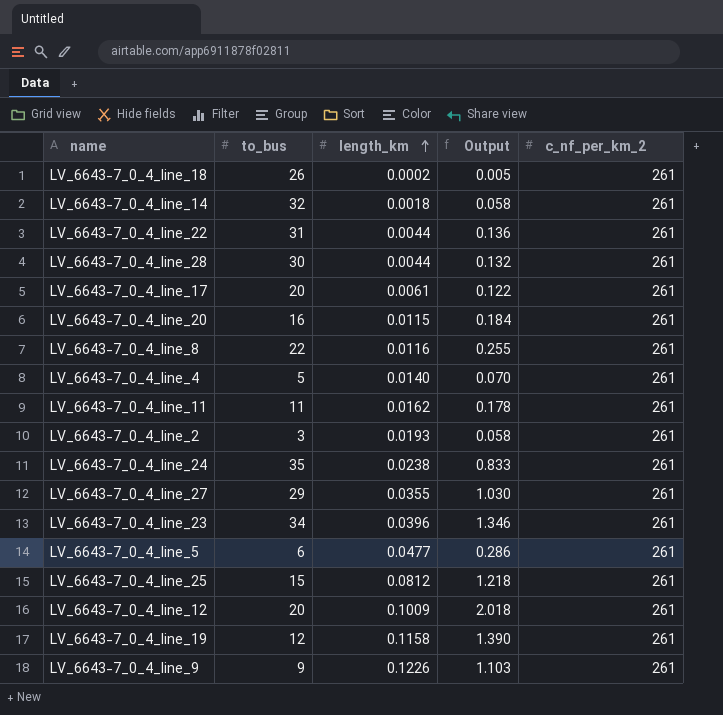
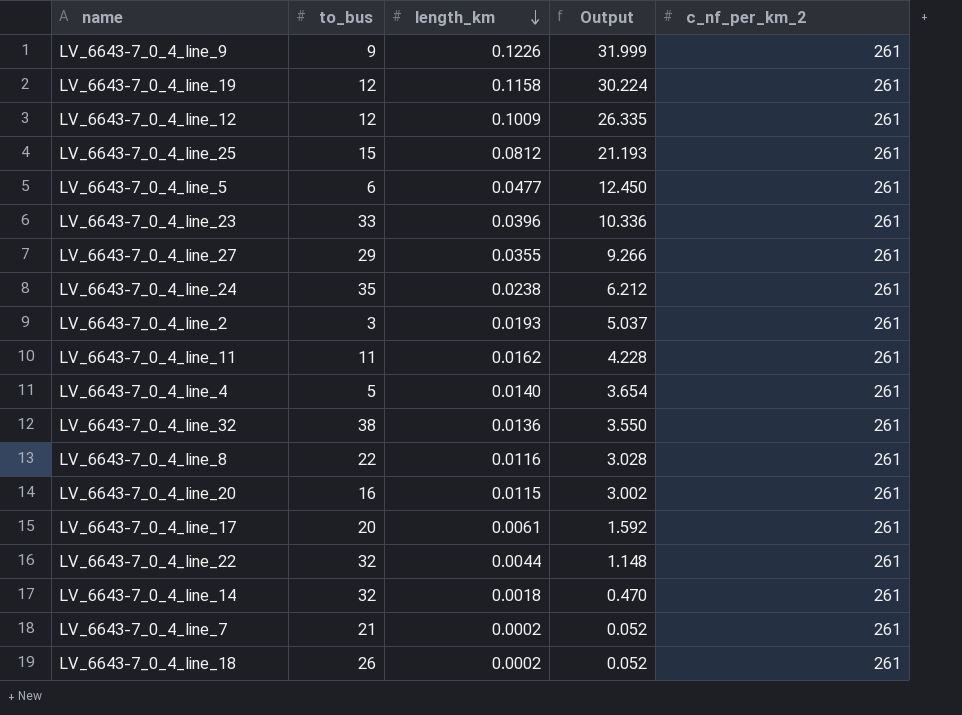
row order: length_km ascending -> length_km descending
column Output | formula: [to_bus] * [length_km] -> [length_km] * [c_nf_per_km_2]
row LV_6643-7_0_4_line_28: 30 | 0.0044 | 0.132 | 261 -> none
LV_6643-7_0_4_line_12 | to_bus: 20 -> 12
LV_6643-7_0_4_line_23 | to_bus: 34 -> 33
row LV_6643-7_0_4_line_32: none -> 38 | 0.0136 | 3.550 | 261
LV_6643-7_0_4_line_22 | to_bus: 31 -> 32
row LV_6643-7_0_4_line_7: none -> 21 | 0.0002 | 0.052 | 261

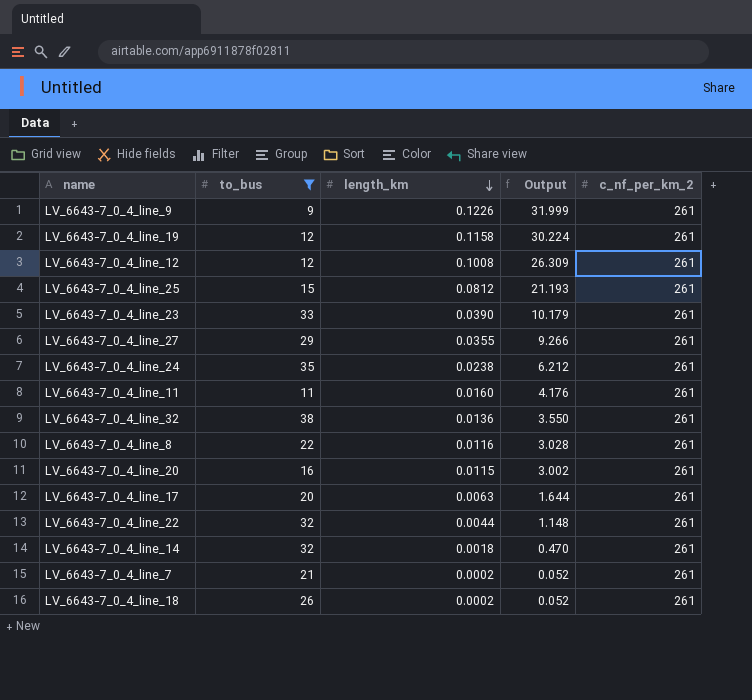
filter: none -> to_bus >= 9
LV_6643-7_0_4_line_12 | length_km: 0.1009 -> 0.1008
LV_6643-7_0_4_line_12 | Output: 26.335 -> 26.309
LV_6643-7_0_4_line_23 | length_km: 0.0396 -> 0.0390
LV_6643-7_0_4_line_23 | Output: 10.336 -> 10.179
LV_6643-7_0_4_line_11 | length_km: 0.0162 -> 0.0160
LV_6643-7_0_4_line_11 | Output: 4.228 -> 4.176
LV_6643-7_0_4_line_17 | length_km: 0.0061 -> 0.0063
LV_6643-7_0_4_line_17 | Output: 1.592 -> 1.644

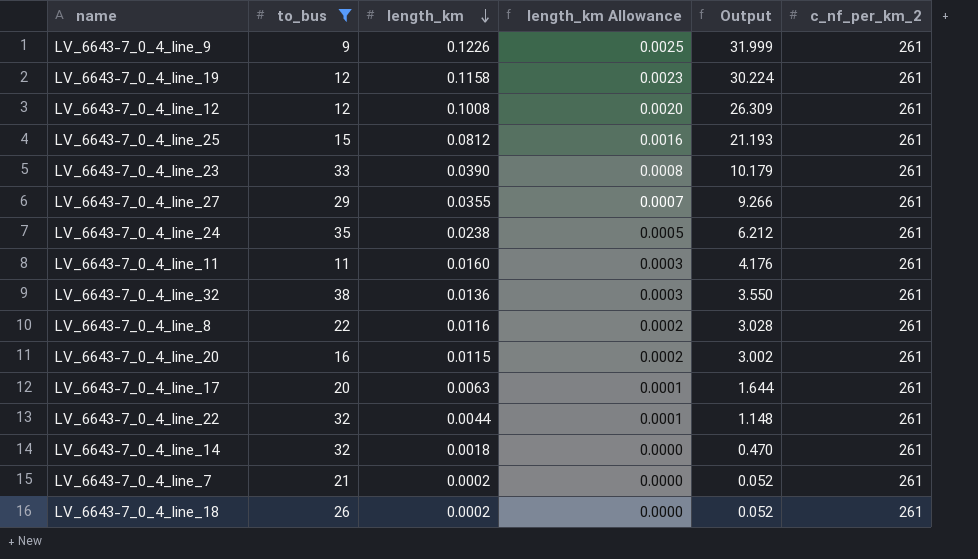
column length_km Allowance | formula: none -> [length_km] * 0.02

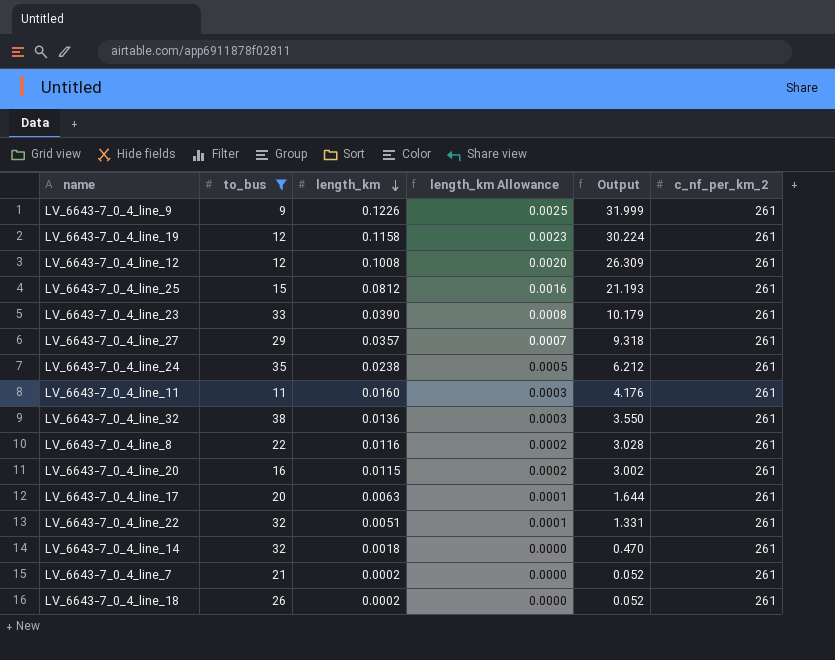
LV_6643-7_0_4_line_27 | length_km: 0.0355 -> 0.0357
LV_6643-7_0_4_line_27 | Output: 9.266 -> 9.318
LV_6643-7_0_4_line_22 | length_km: 0.0044 -> 0.0051
LV_6643-7_0_4_line_22 | Output: 1.148 -> 1.331

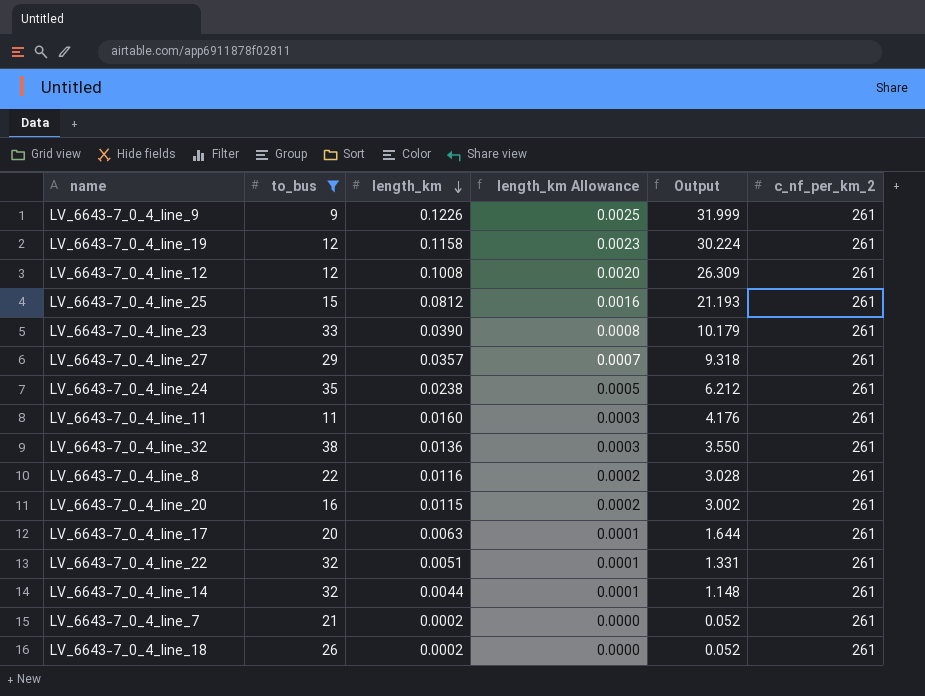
LV_6643-7_0_4_line_14 | length_km: 0.0018 -> 0.0044
LV_6643-7_0_4_line_14 | length_km Allowance: 0.0000 -> 0.0001
LV_6643-7_0_4_line_14 | Output: 0.470 -> 1.148

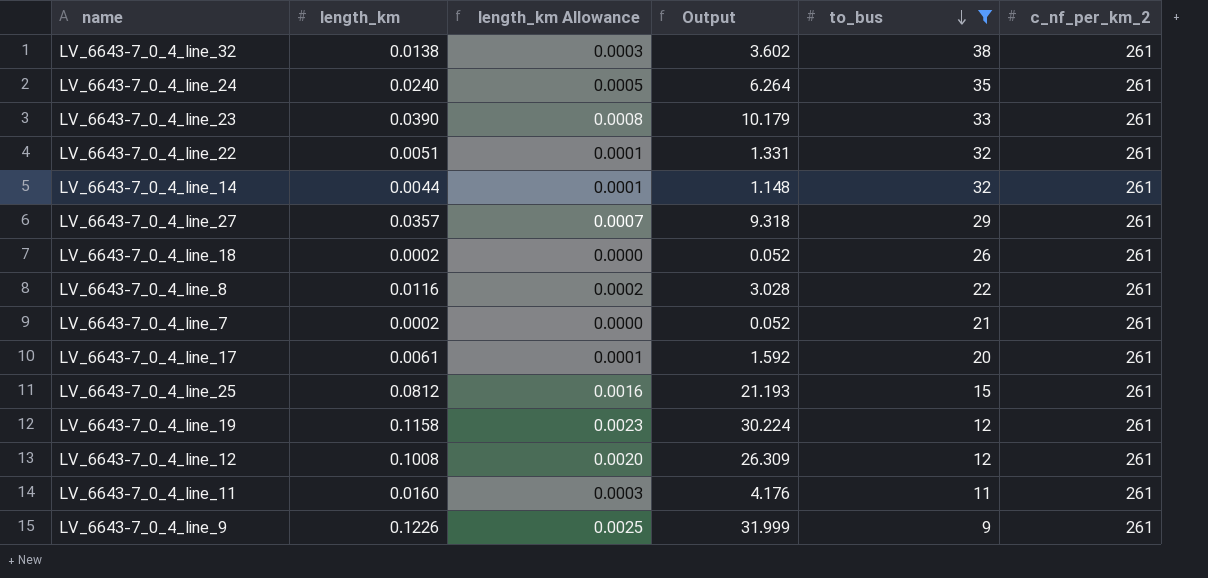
row order: length_km descending -> to_bus descending
column to_bus | position: 2 -> 5
row LV_6643-7_0_4_line_20: 16 | 0.0115 | 0.0002 | 3.002 | 261 -> none
LV_6643-7_0_4_line_32 | length_km: 0.0136 -> 0.0138
LV_6643-7_0_4_line_32 | Output: 3.550 -> 3.602
LV_6643-7_0_4_line_24 | length_km: 0.0238 -> 0.0240
LV_6643-7_0_4_line_24 | Output: 6.212 -> 6.264
LV_6643-7_0_4_line_17 | length_km: 0.0063 -> 0.0061
LV_6643-7_0_4_line_17 | Output: 1.644 -> 1.592

